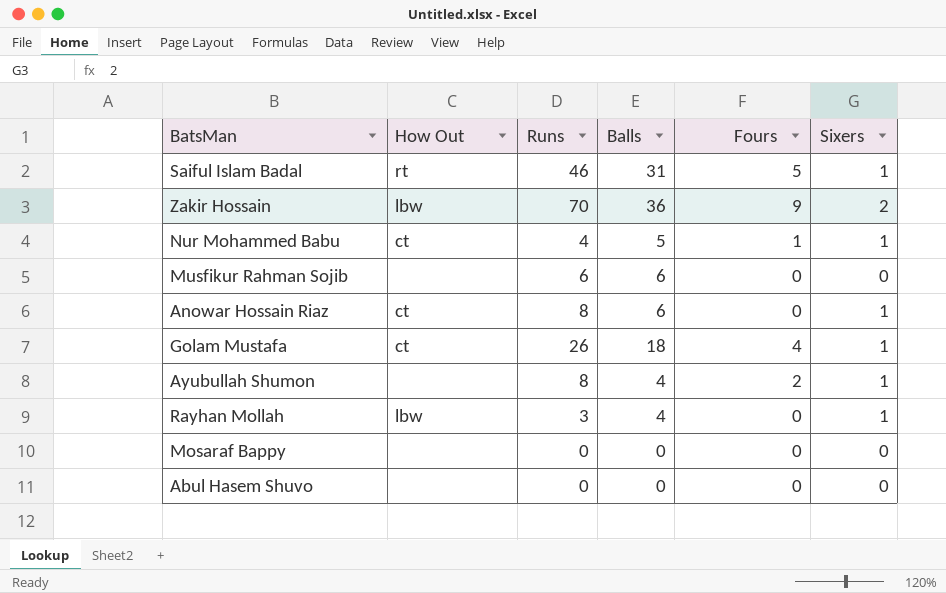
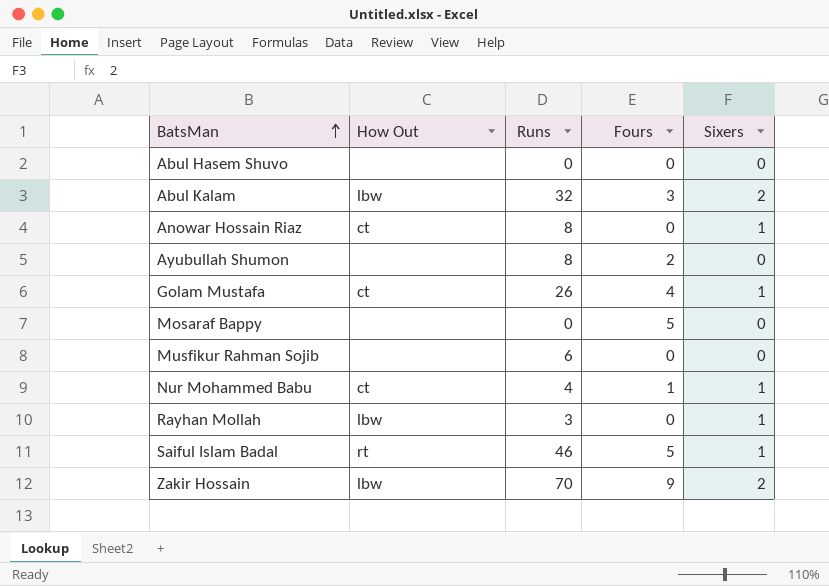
row order: none -> BatsMan ascending
column Balls | position: 4 -> none
row Abul Kalam: none -> lbw | 32 | 3 | 2
Ayubullah Shumon | Sixers: 1 -> 0
Mosaraf Bappy | Fours: 0 -> 5

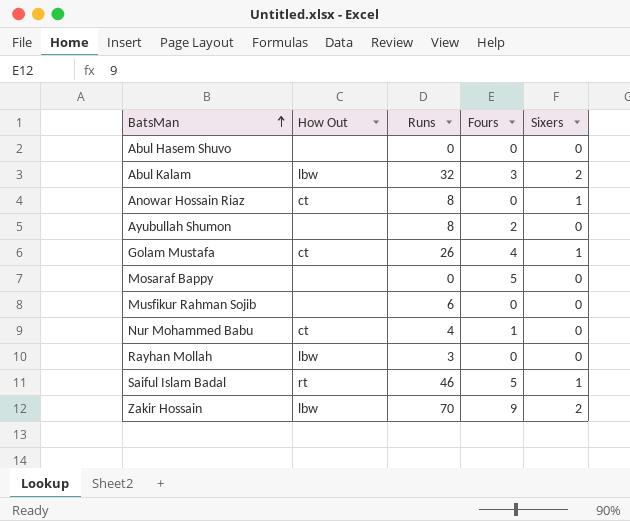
Nur Mohammed Babu | Sixers: 1 -> 0
Rayhan Mollah | Sixers: 1 -> 0

